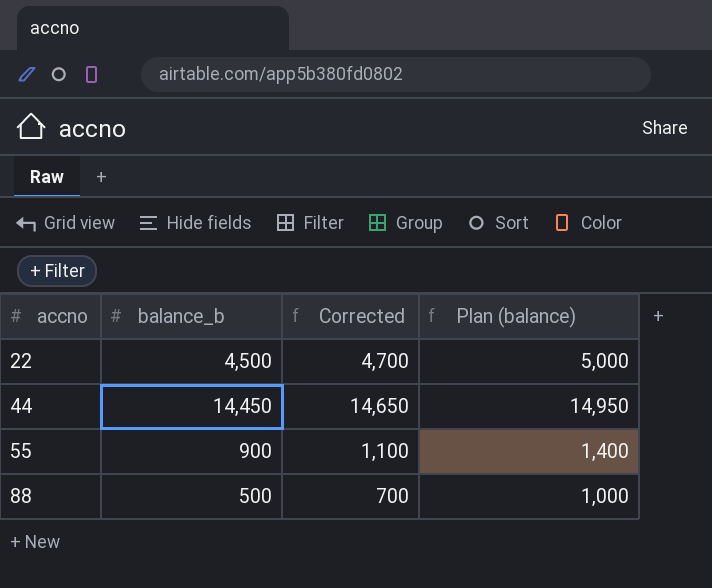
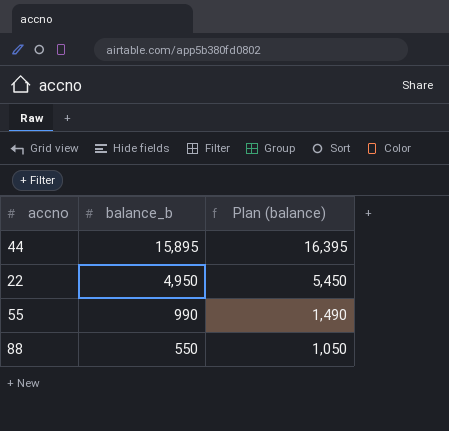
row order: accno ascending -> balance_b descending
column Corrected | formula: [balance_b] + 200 -> none
44 | balance_b: 14,450 -> 15,895
44 | Plan (balance): 14,950 -> 16,395
22 | balance_b: 4,500 -> 4,950
22 | Plan (balance): 5,000 -> 5,450
55 | balance_b: 900 -> 990
55 | Plan (balance): 1,400 -> 1,490
88 | balance_b: 500 -> 550
88 | Plan (balance): 1,000 -> 1,050

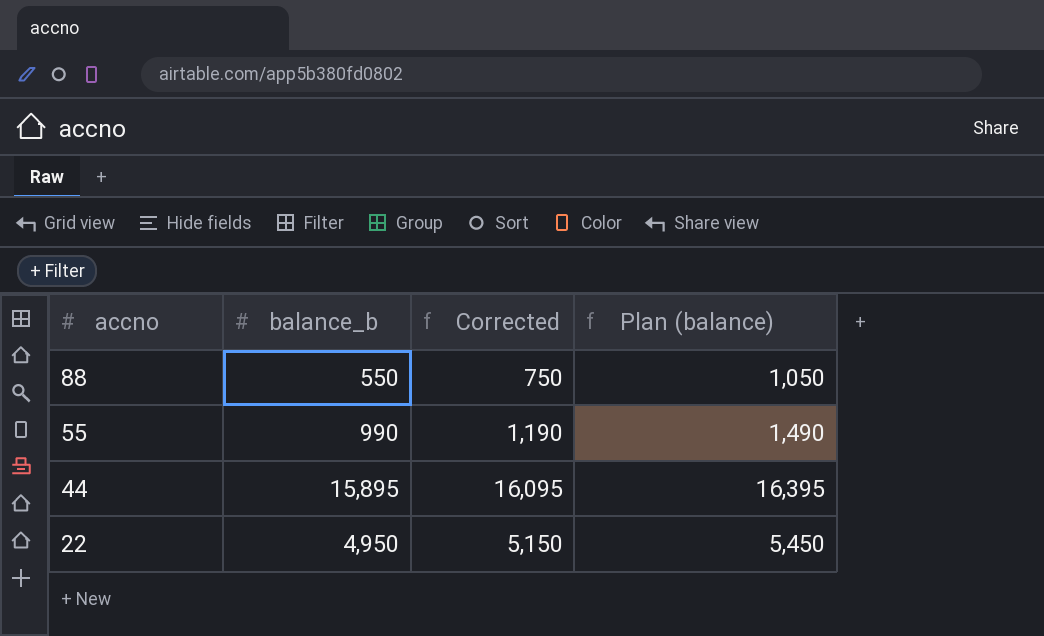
row order: balance_b descending -> accno descending
column Corrected | formula: none -> [balance_b] + 200

